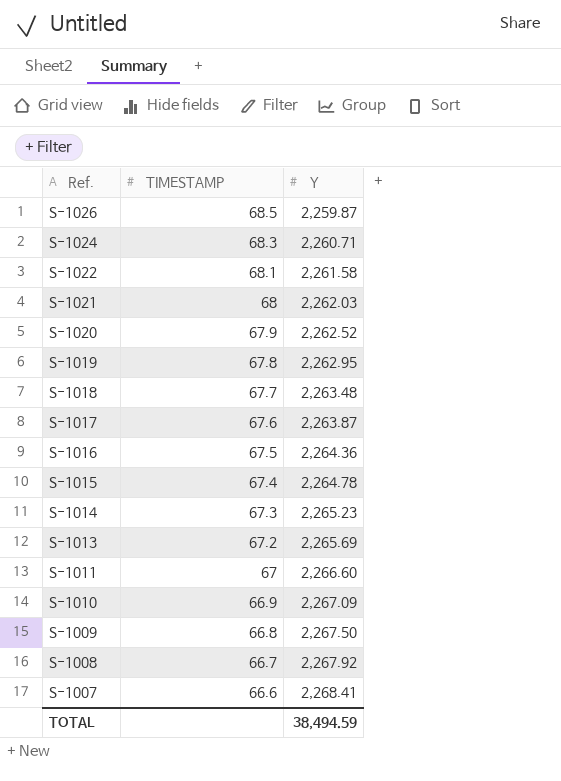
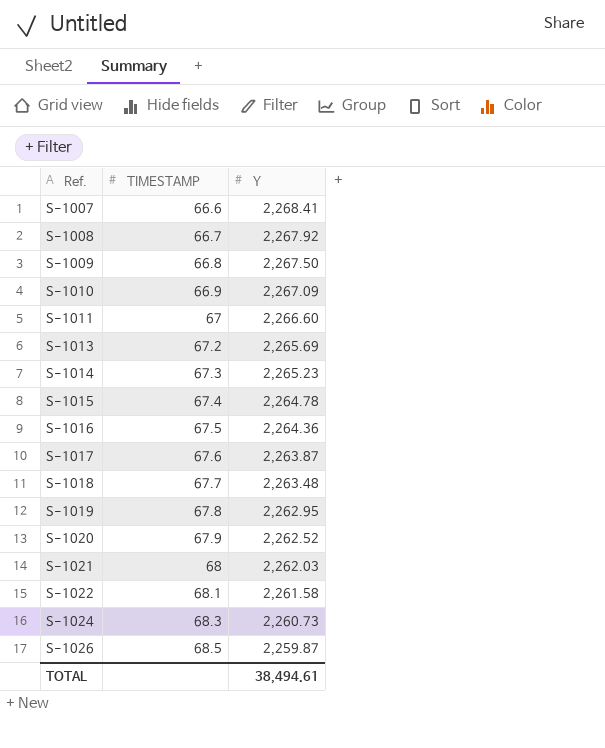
row order: Ref. descending -> Ref. ascending
S-1024 | Y: 2,260.71 -> 2,260.73
TOTAL | Y: 38,494.59 -> 38,494.61

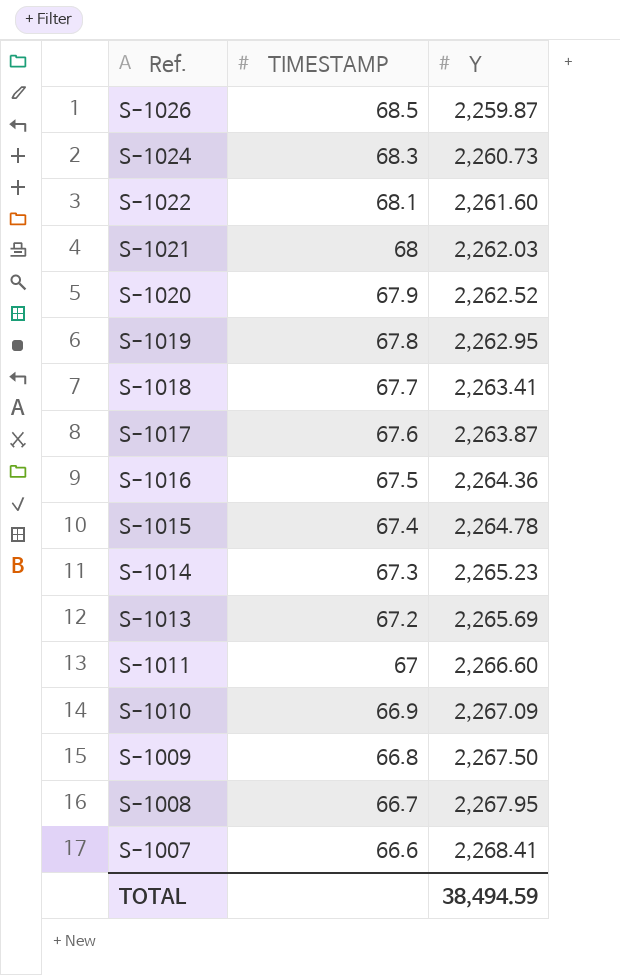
row order: Ref. ascending -> Ref. descending
S-1022 | Y: 2,261.58 -> 2,261.60
S-1018 | Y: 2,263.48 -> 2,263.41
S-1008 | Y: 2,267.92 -> 2,267.95
TOTAL | Y: 38,494.61 -> 38,494.59

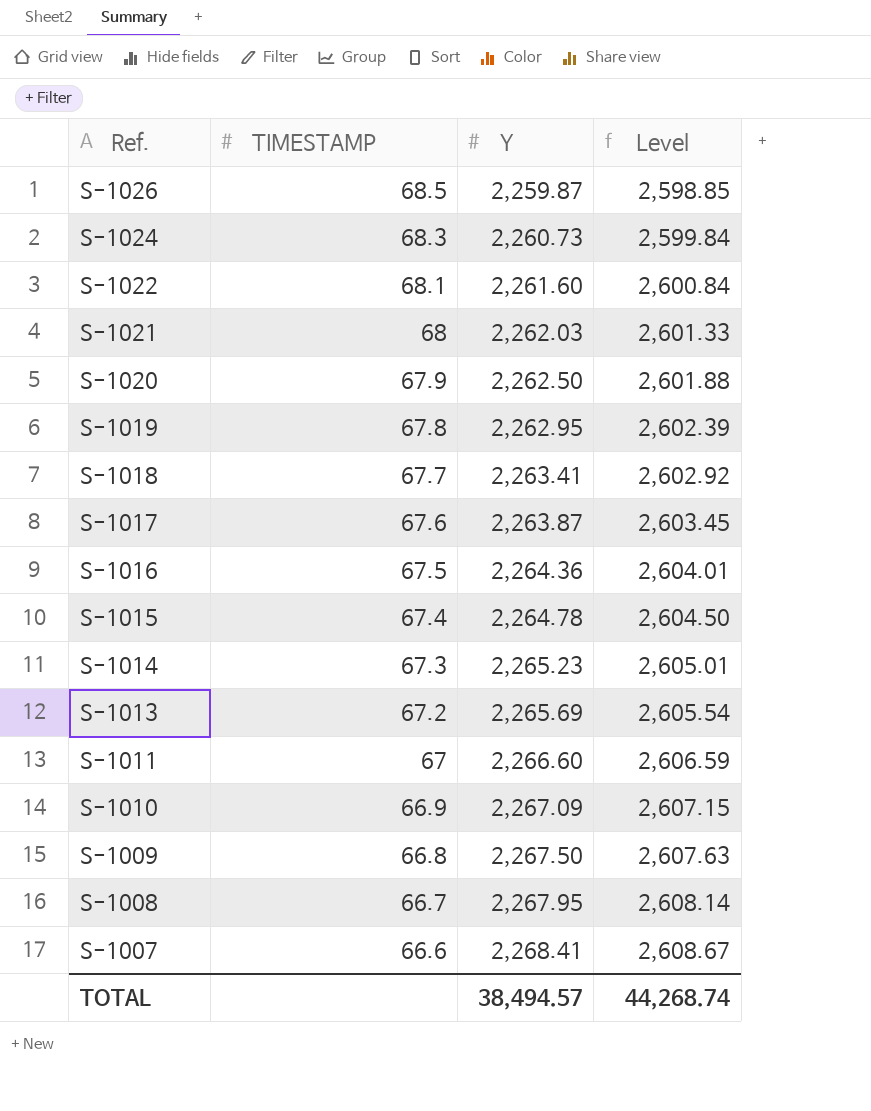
column Level | formula: none -> [Y] * 1.15
S-1020 | Y: 2,262.52 -> 2,262.50
TOTAL | Y: 38,494.59 -> 38,494.57

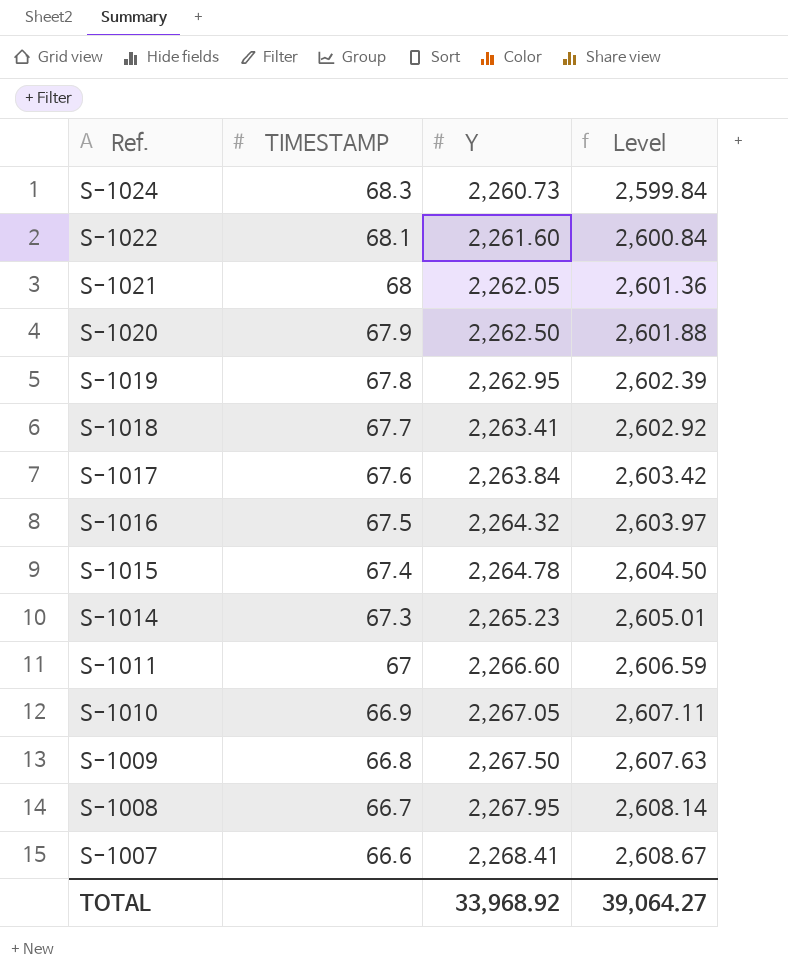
row S-1026: 68.5 | 2,259.87 | 2,598.85 -> none
row S-1013: 67.2 | 2,265.69 | 2,605.54 -> none
S-1021 | Y: 2,262.03 -> 2,262.05
S-1021 | Level: 2,601.33 -> 2,601.36
S-1017 | Y: 2,263.87 -> 2,263.84
S-1017 | Level: 2,603.45 -> 2,603.42
S-1016 | Y: 2,264.36 -> 2,264.32
S-1016 | Level: 2,604.01 -> 2,603.97
S-1010 | Y: 2,267.09 -> 2,267.05
S-1010 | Level: 2,607.15 -> 2,607.11
TOTAL | Y: 38,494.57 -> 33,968.92
TOTAL | Level: 44,268.74 -> 39,064.27

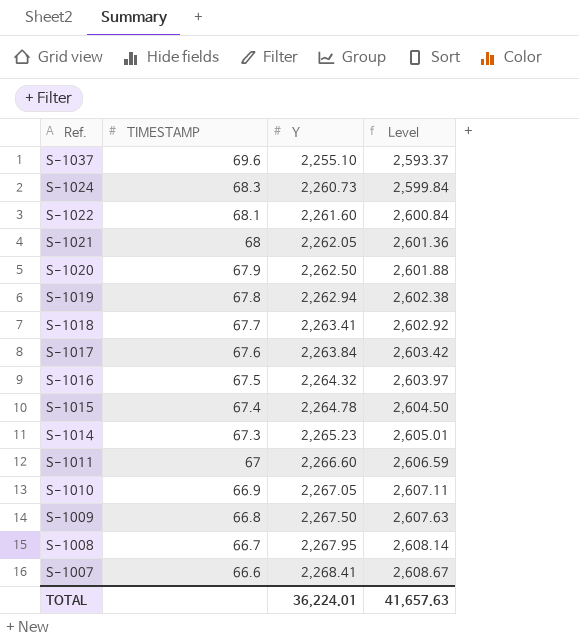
row S-1037: none -> 69.6 | 2,255.10 | 2,593.37
S-1019 | Y: 2,262.95 -> 2,262.94
S-1019 | Level: 2,602.39 -> 2,602.38
TOTAL | Y: 33,968.92 -> 36,224.01
TOTAL | Level: 39,064.27 -> 41,657.63

